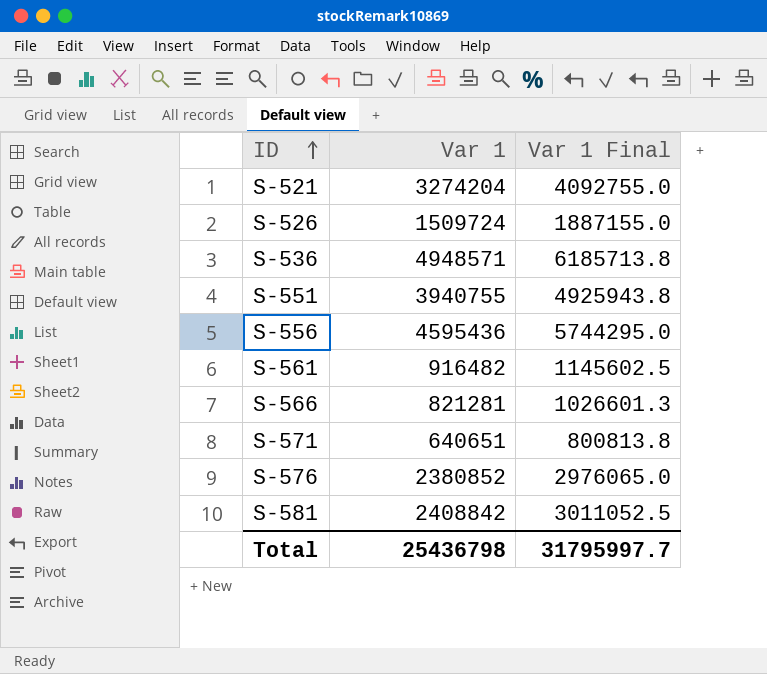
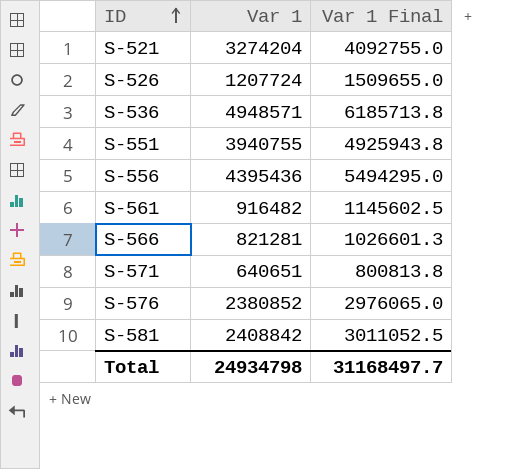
S-526 | Var 1: 1509724 -> 1207724
S-526 | Var 1 Final: 1887155.0 -> 1509655.0
S-556 | Var 1: 4595436 -> 4395436
S-556 | Var 1 Final: 5744295.0 -> 5494295.0
Total | Var 1: 25436798 -> 24934798
Total | Var 1 Final: 31795997.7 -> 31168497.7

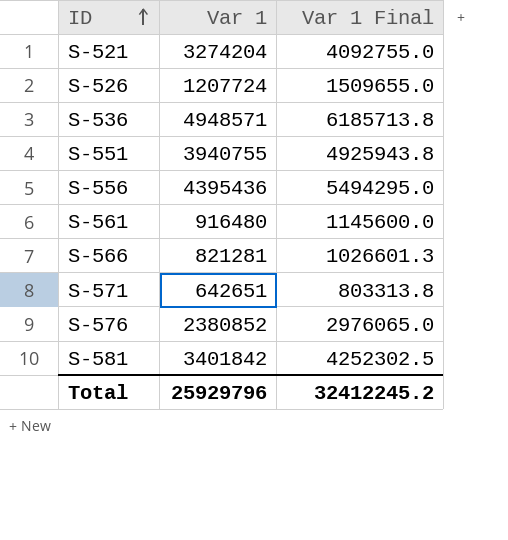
S-561 | Var 1: 916482 -> 916480
S-561 | Var 1 Final: 1145602.5 -> 1145600.0
S-571 | Var 1: 640651 -> 642651
S-571 | Var 1 Final: 800813.8 -> 803313.8
S-581 | Var 1: 2408842 -> 3401842
S-581 | Var 1 Final: 3011052.5 -> 4252302.5
Total | Var 1: 24934798 -> 25929796
Total | Var 1 Final: 31168497.7 -> 32412245.2

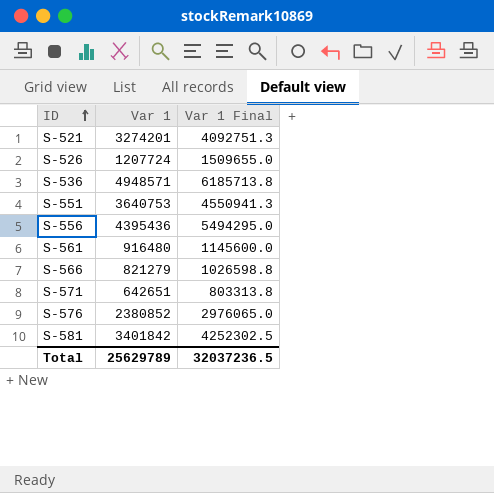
S-521 | Var 1: 3274204 -> 3274201
S-521 | Var 1 Final: 4092755.0 -> 4092751.3
S-551 | Var 1: 3940755 -> 3640753
S-551 | Var 1 Final: 4925943.8 -> 4550941.3
S-566 | Var 1: 821281 -> 821279
S-566 | Var 1 Final: 1026601.3 -> 1026598.8
Total | Var 1: 25929796 -> 25629789
Total | Var 1 Final: 32412245.2 -> 32037236.5

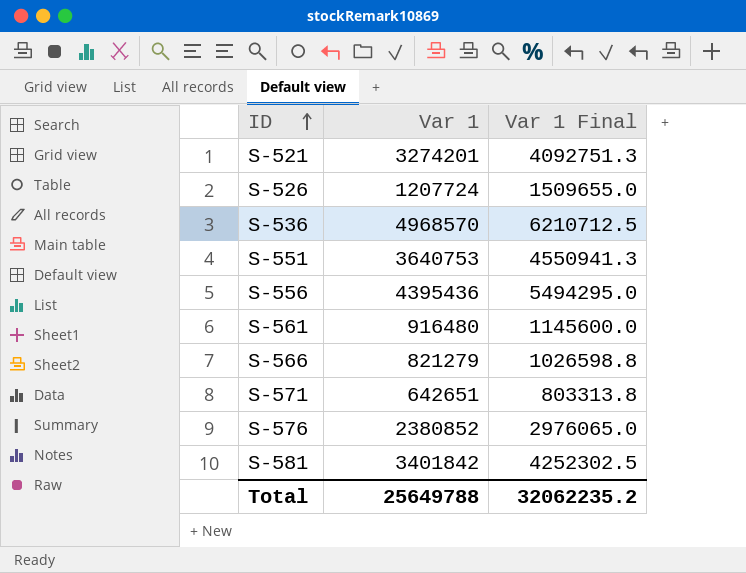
S-536 | Var 1: 4948571 -> 4968570
S-536 | Var 1 Final: 6185713.8 -> 6210712.5
Total | Var 1: 25629789 -> 25649788
Total | Var 1 Final: 32037236.5 -> 32062235.2

